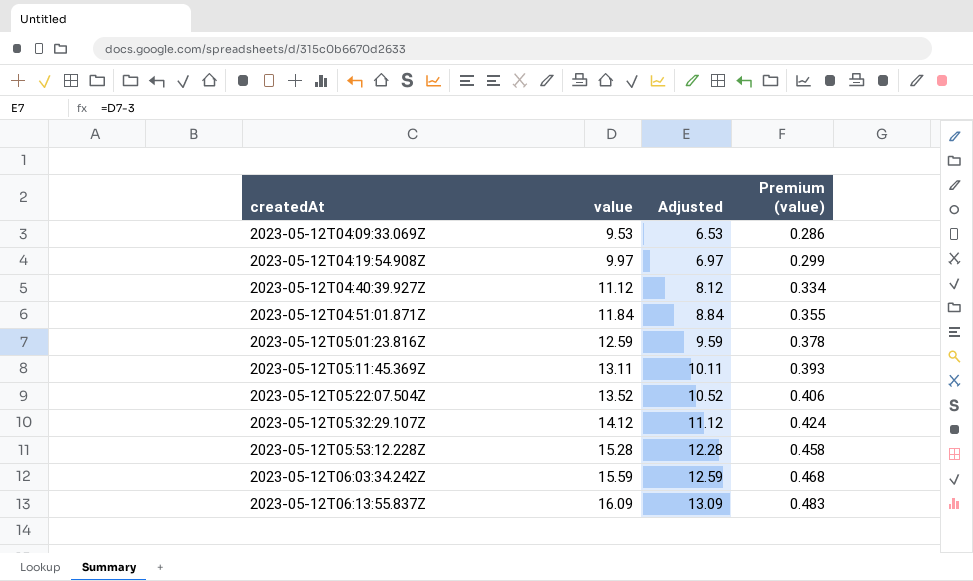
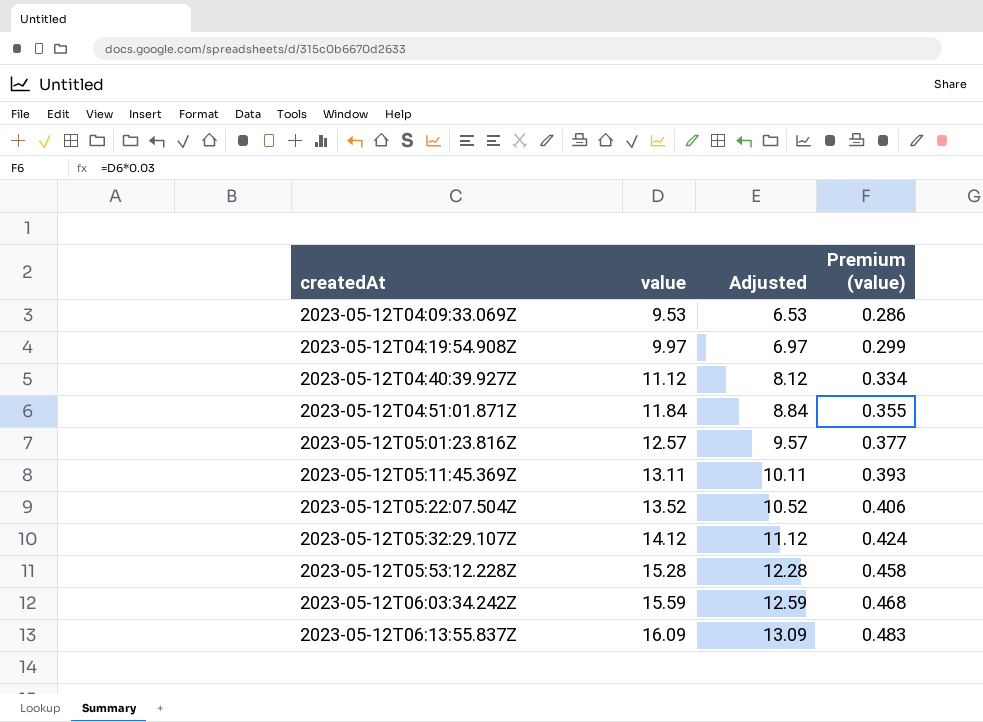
2023-05-12T05:01:23.816Z | value: 12.59 -> 12.57
2023-05-12T05:01:23.816Z | Adjusted: 9.59 -> 9.57
2023-05-12T05:01:23.816Z | Premium (value): 0.378 -> 0.377

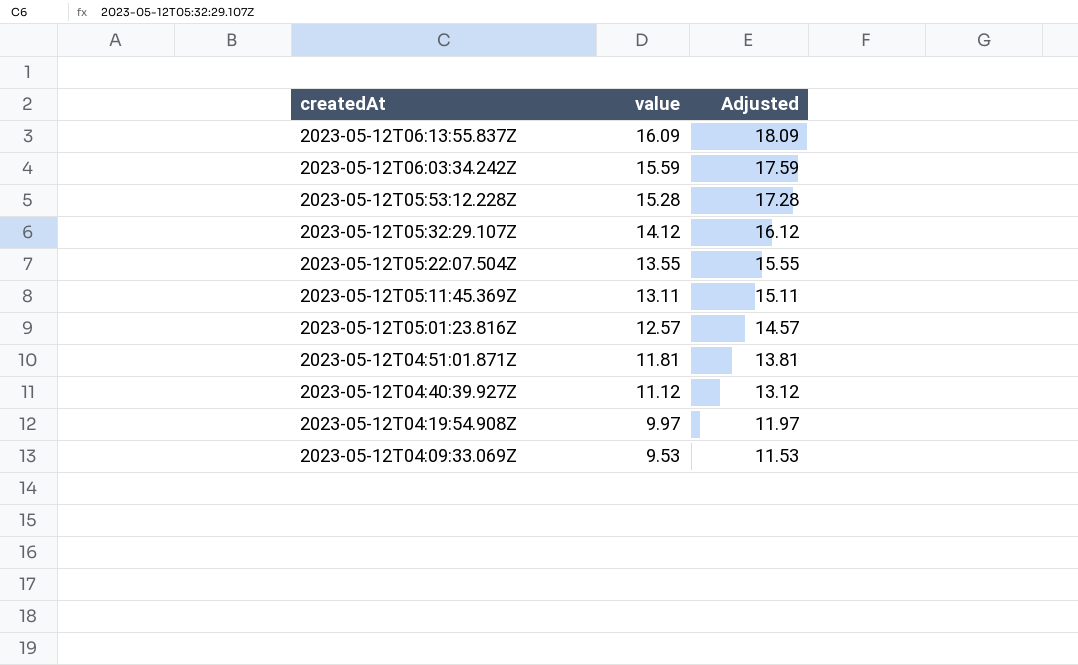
row order: createdAt ascending -> createdAt descending
column Premium (value) | formula: [value] * 0.03 -> none
column Adjusted | formula: [value] - 3 -> [value] + 2
2023-05-12T05:22:07.504Z | value: 13.52 -> 13.55
2023-05-12T04:51:01.871Z | value: 11.84 -> 11.81

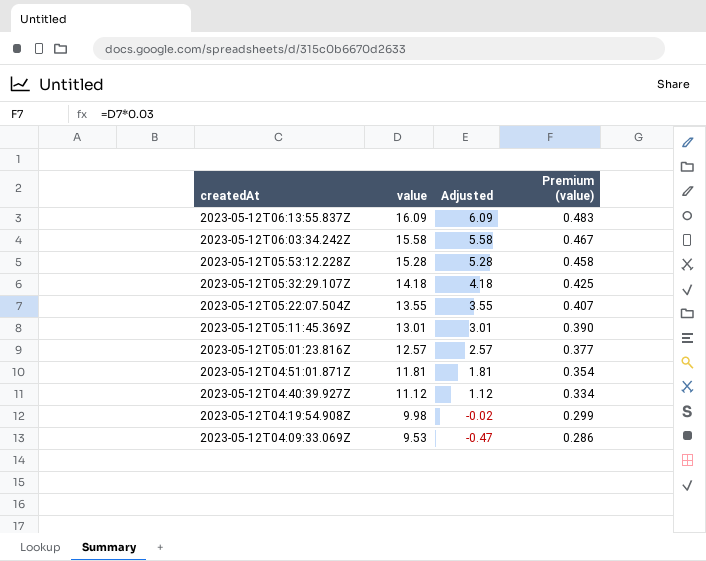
column Adjusted | formula: [value] + 2 -> [value] - 10
column Premium (value) | formula: none -> [value] * 0.03
2023-05-12T06:03:34.242Z | value: 15.59 -> 15.58
2023-05-12T05:32:29.107Z | value: 14.12 -> 14.18
2023-05-12T05:11:45.369Z | value: 13.11 -> 13.01
2023-05-12T04:19:54.908Z | value: 9.97 -> 9.98

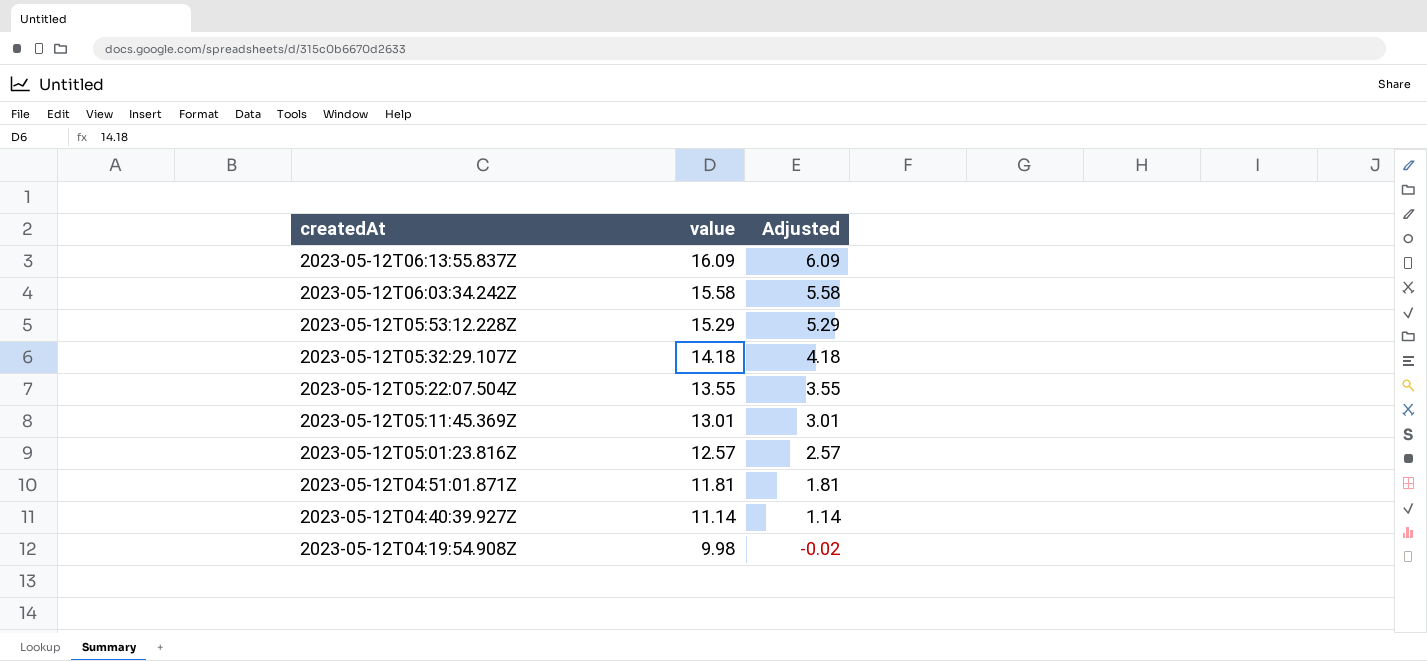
column Premium (value) | formula: [value] * 0.03 -> none
row 2023-05-12T04:09:33.069Z: 9.53 | -0.47 | 0.286 -> none
2023-05-12T05:53:12.228Z | value: 15.28 -> 15.29
2023-05-12T05:53:12.228Z | Adjusted: 5.28 -> 5.29
2023-05-12T04:40:39.927Z | value: 11.12 -> 11.14
2023-05-12T04:40:39.927Z | Adjusted: 1.12 -> 1.14

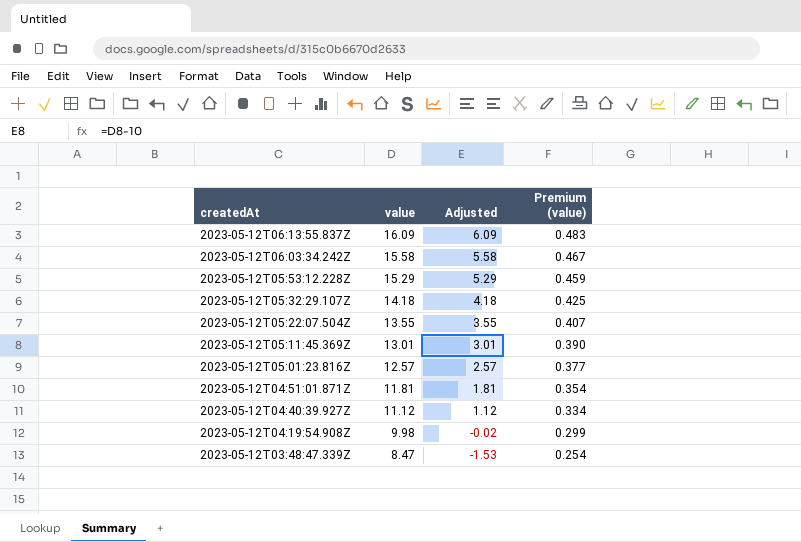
column Premium (value) | formula: none -> [value] * 0.03
2023-05-12T04:40:39.927Z | value: 11.14 -> 11.12
2023-05-12T04:40:39.927Z | Adjusted: 1.14 -> 1.12
row 2023-05-12T03:48:47.339Z: none -> 8.47 | -1.53 | 0.254

